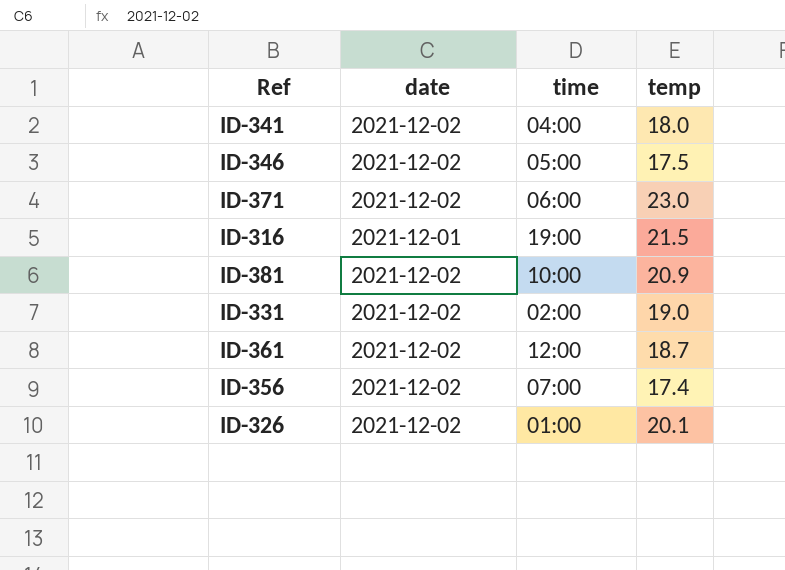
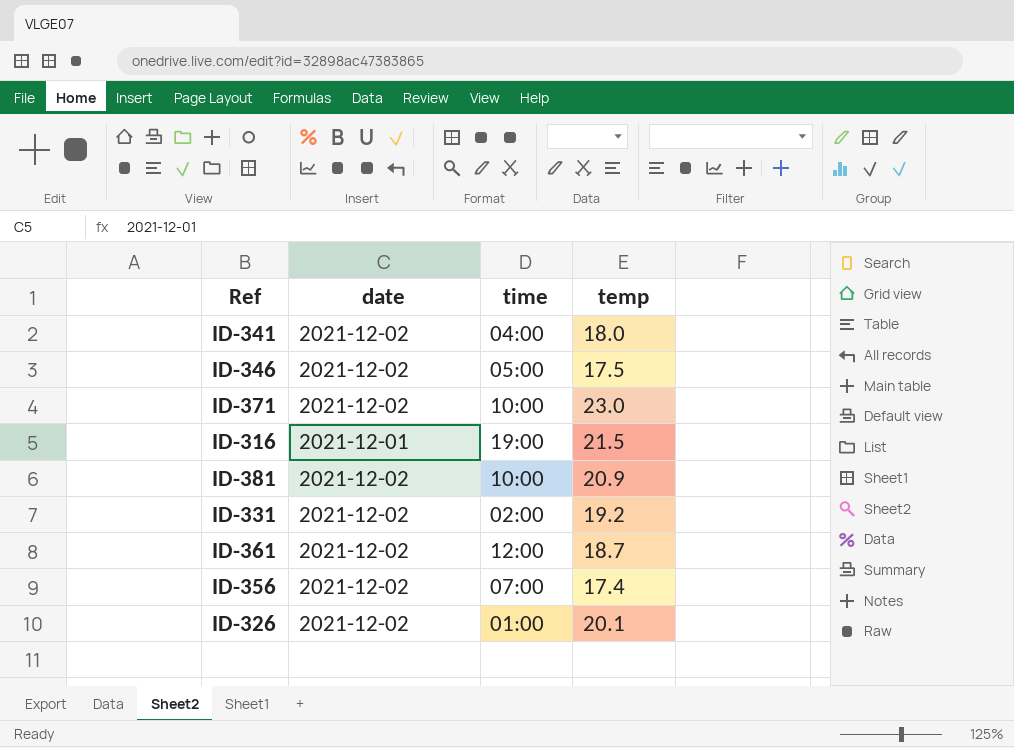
ID-371 | time: 06:00 -> 10:00
ID-331 | temp: 19.0 -> 19.2

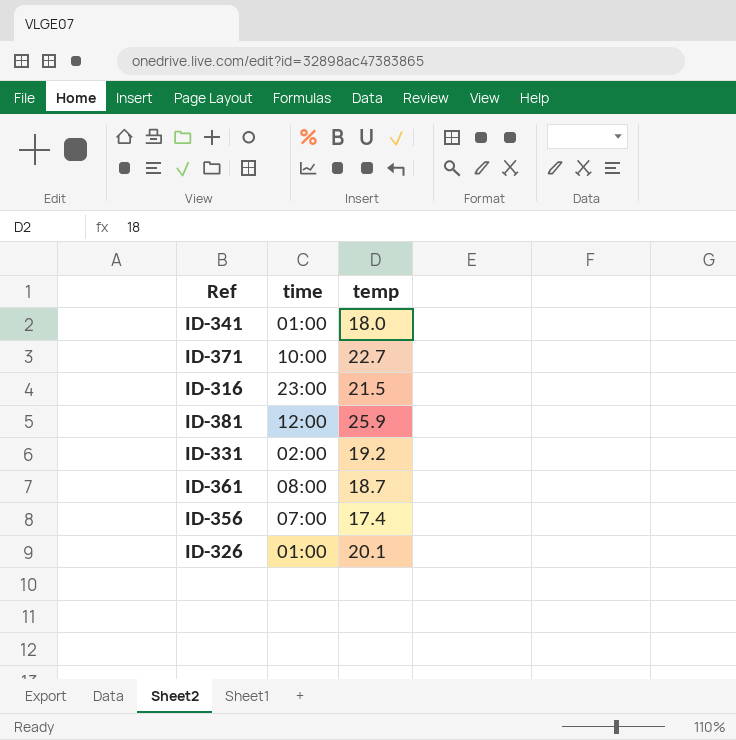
column date | position: 2 -> none
row ID-346: 2021-12-02 | 05:00 | 17.5 -> none
ID-341 | time: 04:00 -> 01:00
ID-371 | temp: 23.0 -> 22.7
ID-316 | time: 19:00 -> 23:00
ID-381 | time: 10:00 -> 12:00
ID-381 | temp: 20.9 -> 25.9
ID-361 | time: 12:00 -> 08:00

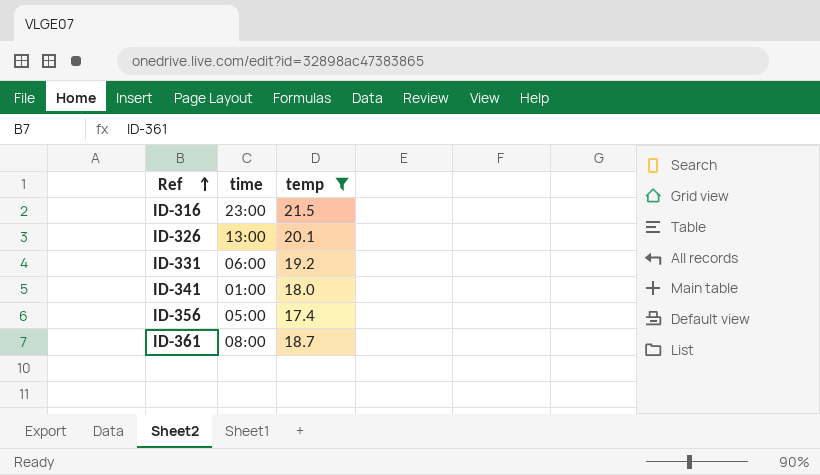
filter: none -> temp <= 21.5
row order: none -> Ref ascending
ID-326 | time: 01:00 -> 13:00
ID-331 | time: 02:00 -> 06:00
ID-356 | time: 07:00 -> 05:00

